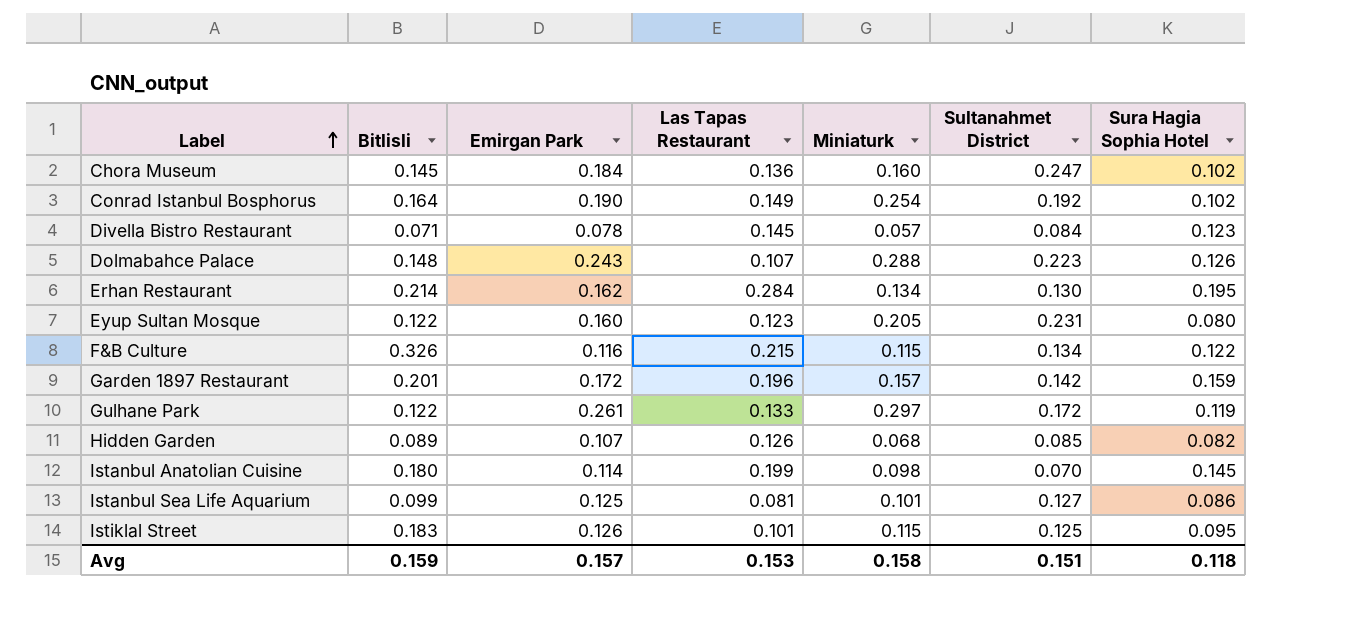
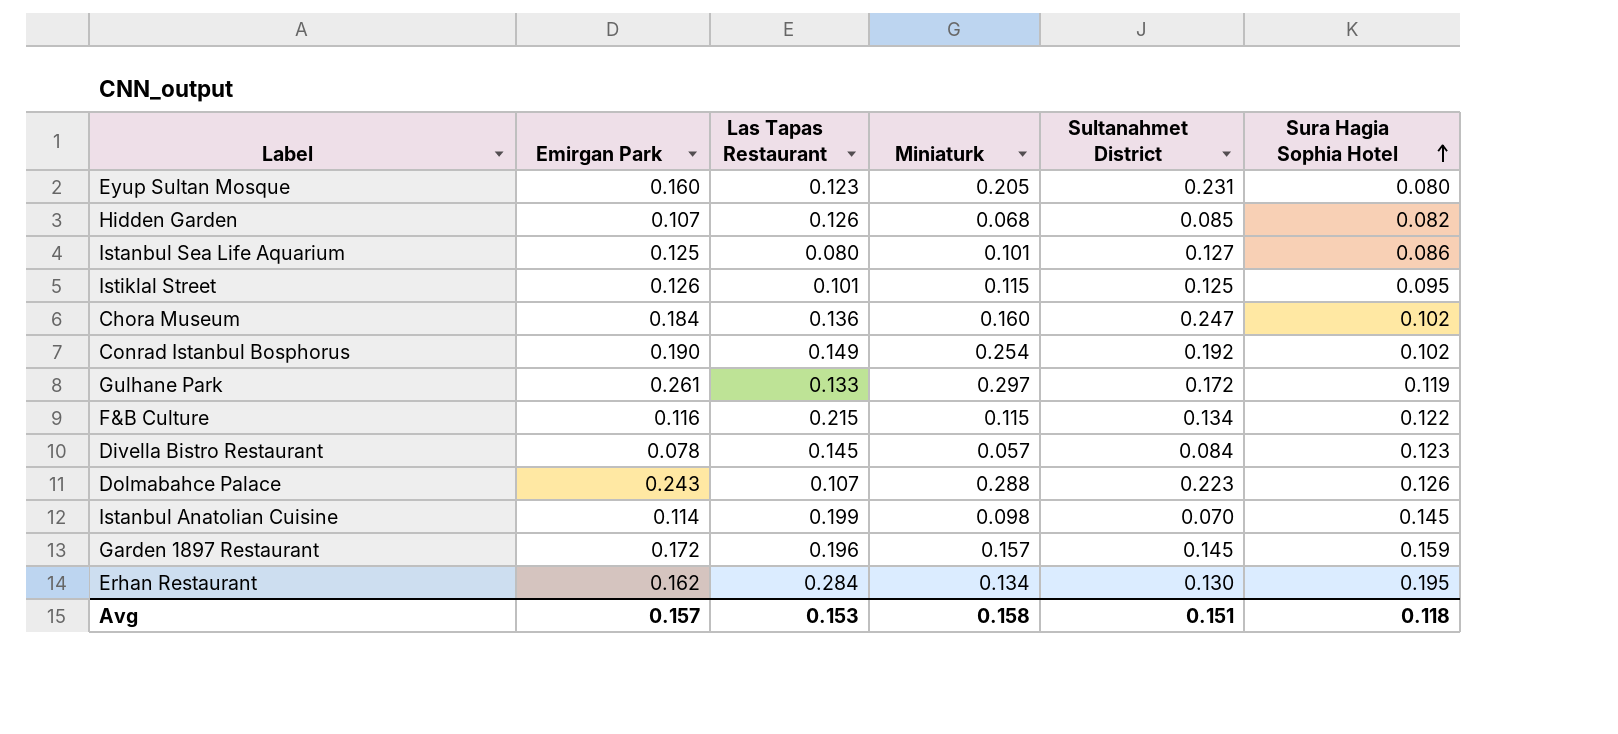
row order: Label ascending -> Sura Hagia Sophia Hotel ascending
column Bitlisli | position: 2 -> none
Istanbul Sea Life Aquarium | Las Tapas Restaurant: 0.081 -> 0.080
Garden 1897 Restaurant | Sultanahmet District: 0.142 -> 0.145

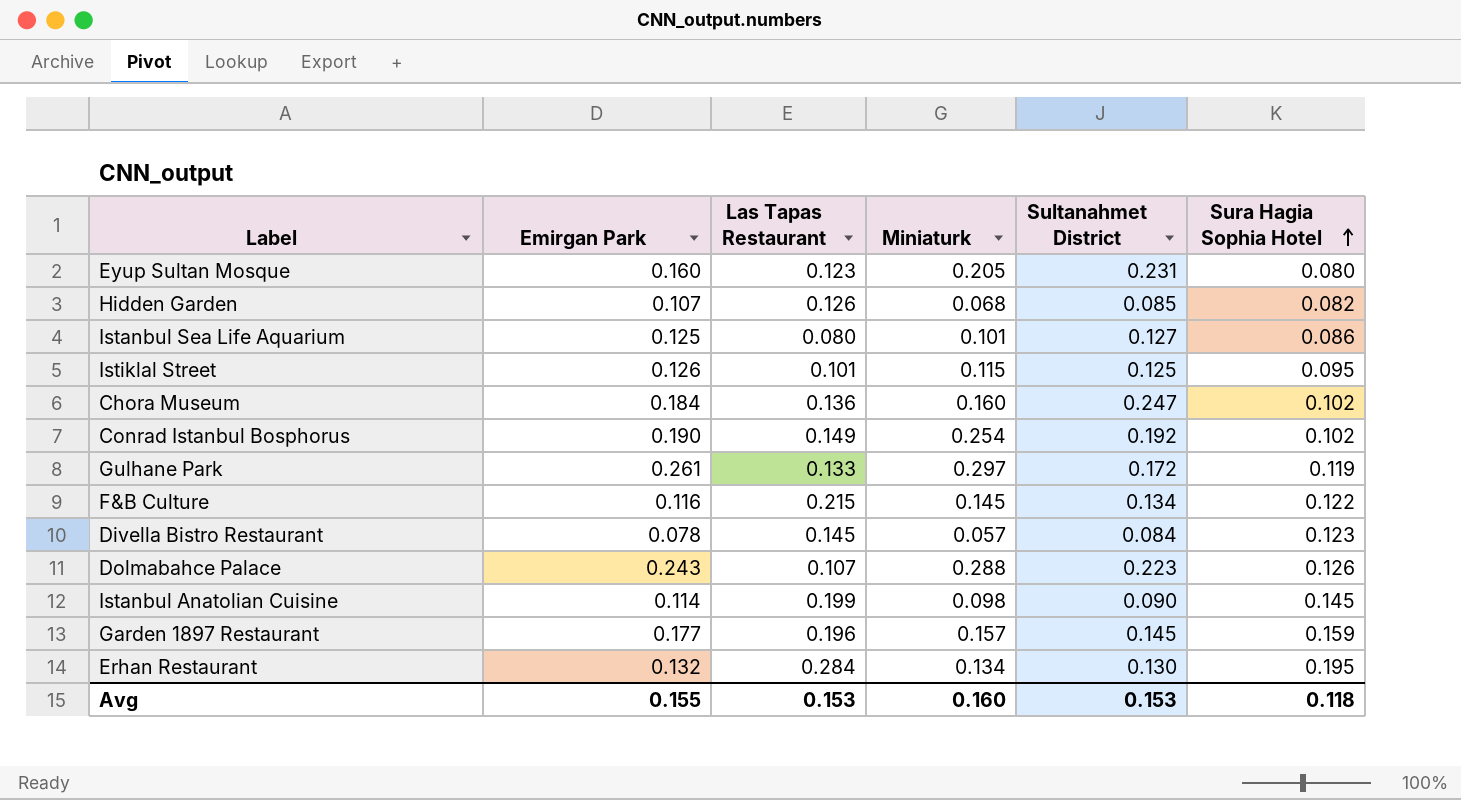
F&B Culture | Miniaturk: 0.115 -> 0.145
Istanbul Anatolian Cuisine | Sultanahmet District: 0.070 -> 0.090
Garden 1897 Restaurant | Emirgan Park: 0.172 -> 0.177
Erhan Restaurant | Emirgan Park: 0.162 -> 0.132
Avg | Emirgan Park: 0.157 -> 0.155
Avg | Miniaturk: 0.158 -> 0.160
Avg | Sultanahmet District: 0.151 -> 0.153

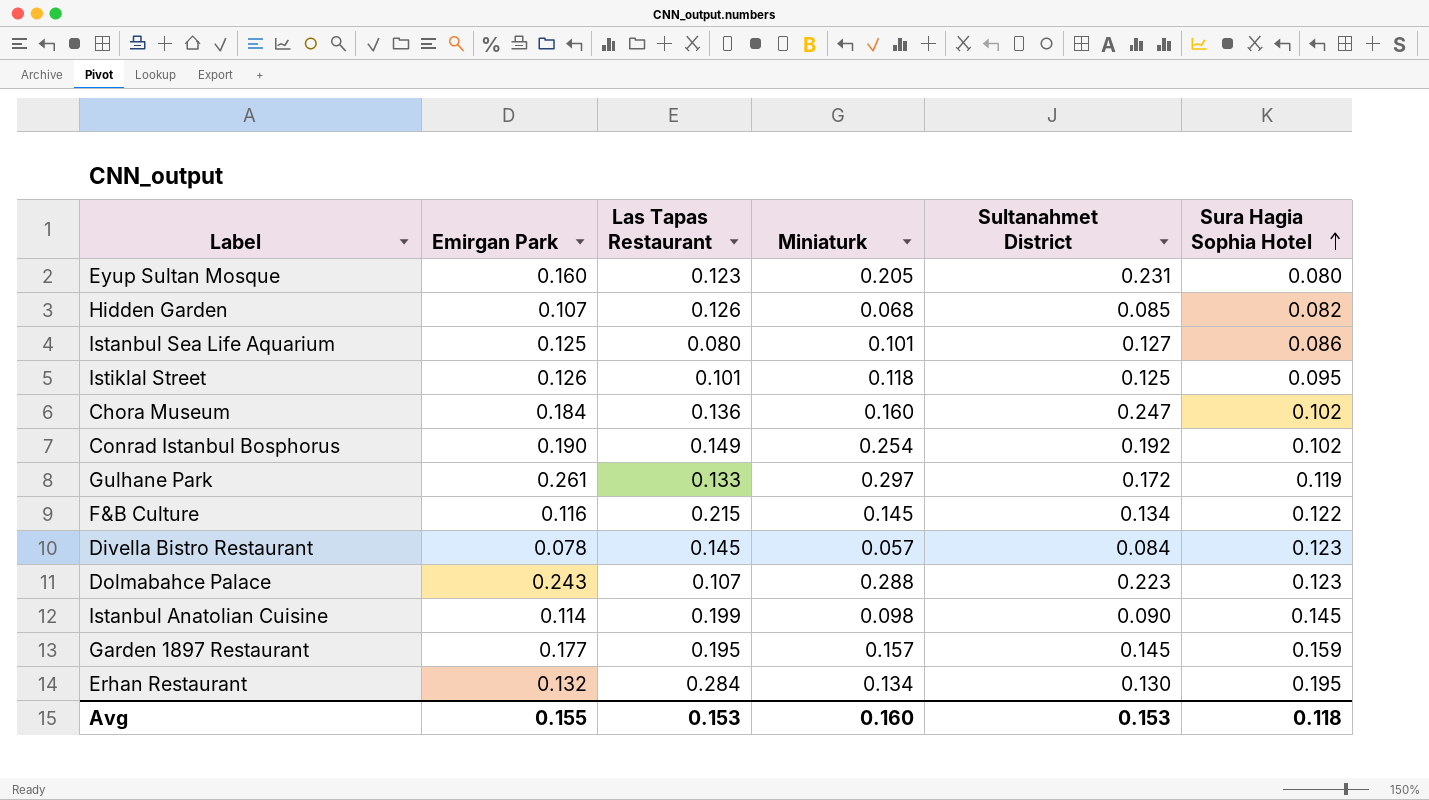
Istiklal Street | Miniaturk: 0.115 -> 0.118
Dolmabahce Palace | Sura Hagia Sophia Hotel: 0.126 -> 0.123
Garden 1897 Restaurant | Las Tapas Restaurant: 0.196 -> 0.195

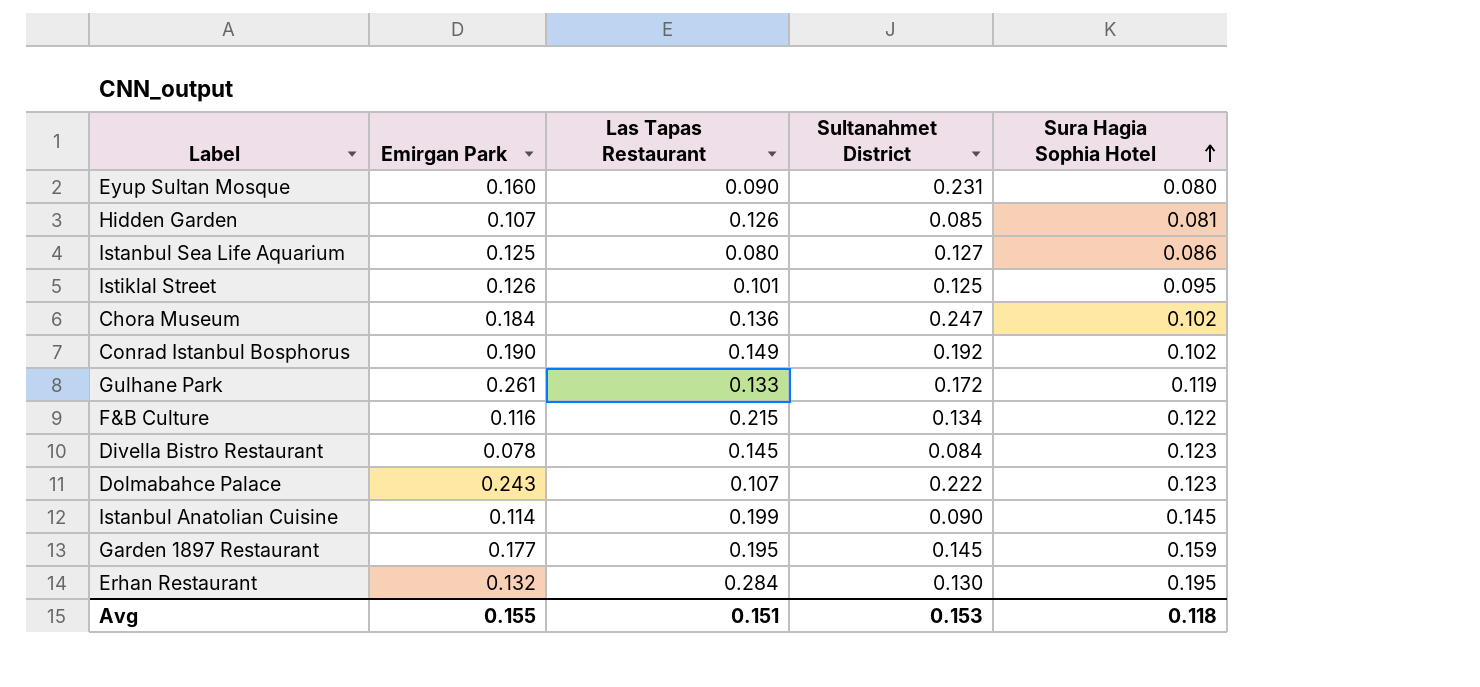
column Miniaturk | position: 4 -> none
Eyup Sultan Mosque | Las Tapas Restaurant: 0.123 -> 0.090
Hidden Garden | Sura Hagia Sophia Hotel: 0.082 -> 0.081
Dolmabahce Palace | Sultanahmet District: 0.223 -> 0.222
Avg | Las Tapas Restaurant: 0.153 -> 0.151

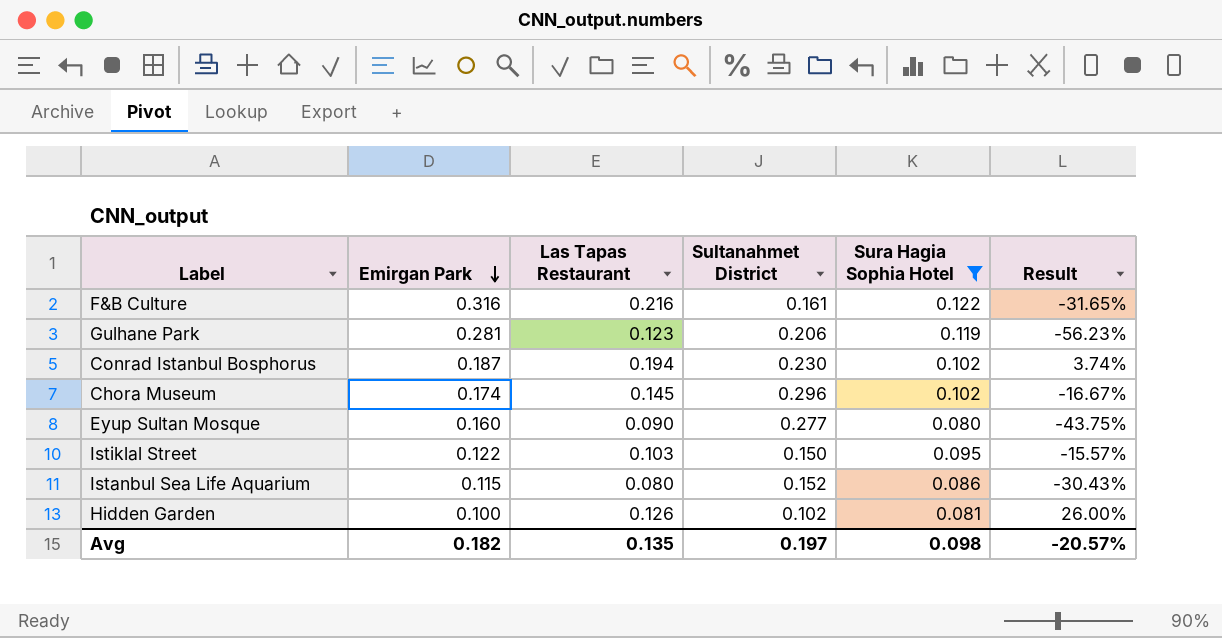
filter: none -> Sura Hagia Sophia Hotel <= 0.122
row order: Sura Hagia Sophia Hotel ascending -> Emirgan Park descending
column Result | formula: none -> ([Las Tapas Restaurant] - [Emirgan Park]) / [Emirgan Park]
F&B Culture | Emirgan Park: 0.116 -> 0.316
F&B Culture | Las Tapas Restaurant: 0.215 -> 0.216
F&B Culture | Sultanahmet District: 0.134 -> 0.161
Gulhane Park | Emirgan Park: 0.261 -> 0.281
Gulhane Park | Las Tapas Restaurant: 0.133 -> 0.123
Gulhane Park | Sultanahmet District: 0.172 -> 0.206
Conrad Istanbul Bosphorus | Emirgan Park: 0.190 -> 0.187
Conrad Istanbul Bosphorus | Las Tapas Restaurant: 0.149 -> 0.194
Conrad Istanbul Bosphorus | Sultanahmet District: 0.192 -> 0.230
Chora Museum | Emirgan Park: 0.184 -> 0.174
Chora Museum | Las Tapas Restaurant: 0.136 -> 0.145
Chora Museum | Sultanahmet District: 0.247 -> 0.296
Eyup Sultan Mosque | Sultanahmet District: 0.231 -> 0.277
Istiklal Street | Emirgan Park: 0.126 -> 0.122
Istiklal Street | Las Tapas Restaurant: 0.101 -> 0.103
Istiklal Street | Sultanahmet District: 0.125 -> 0.150
Istanbul Sea Life Aquarium | Emirgan Park: 0.125 -> 0.115
Istanbul Sea Life Aquarium | Sultanahmet District: 0.127 -> 0.152
Hidden Garden | Emirgan Park: 0.107 -> 0.100
Hidden Garden | Sultanahmet District: 0.085 -> 0.102
Avg | Emirgan Park: 0.155 -> 0.182
Avg | Las Tapas Restaurant: 0.151 -> 0.135
Avg | Sultanahmet District: 0.153 -> 0.197
Avg | Sura Hagia Sophia Hotel: 0.118 -> 0.098

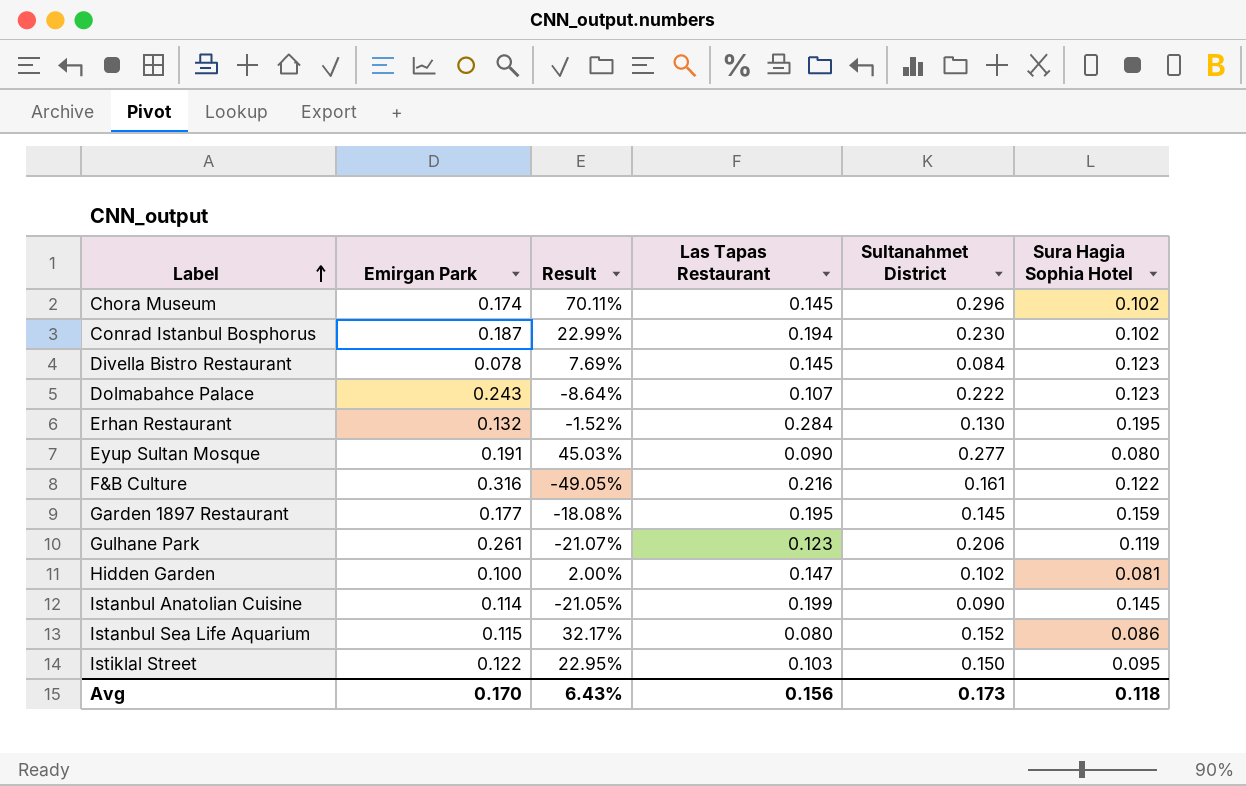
filter: Sura Hagia Sophia Hotel <= 0.122 -> none
row order: Emirgan Park descending -> Label ascending
column Result | formula: ([Las Tapas Restaurant] - [Emirgan Park]) / [Emirgan Park] -> ([Sultanahmet District] - [Emirgan Park]) / [Emirgan Park]
column Result | position: 6 -> 3
Eyup Sultan Mosque | Emirgan Park: 0.160 -> 0.191
Gulhane Park | Emirgan Park: 0.281 -> 0.261
Hidden Garden | Las Tapas Restaurant: 0.126 -> 0.147
Avg | Emirgan Park: 0.182 -> 0.170
Avg | Result: -20.57% -> 6.43%
Avg | Las Tapas Restaurant: 0.135 -> 0.156
Avg | Sultanahmet District: 0.197 -> 0.173
Avg | Sura Hagia Sophia Hotel: 0.098 -> 0.118

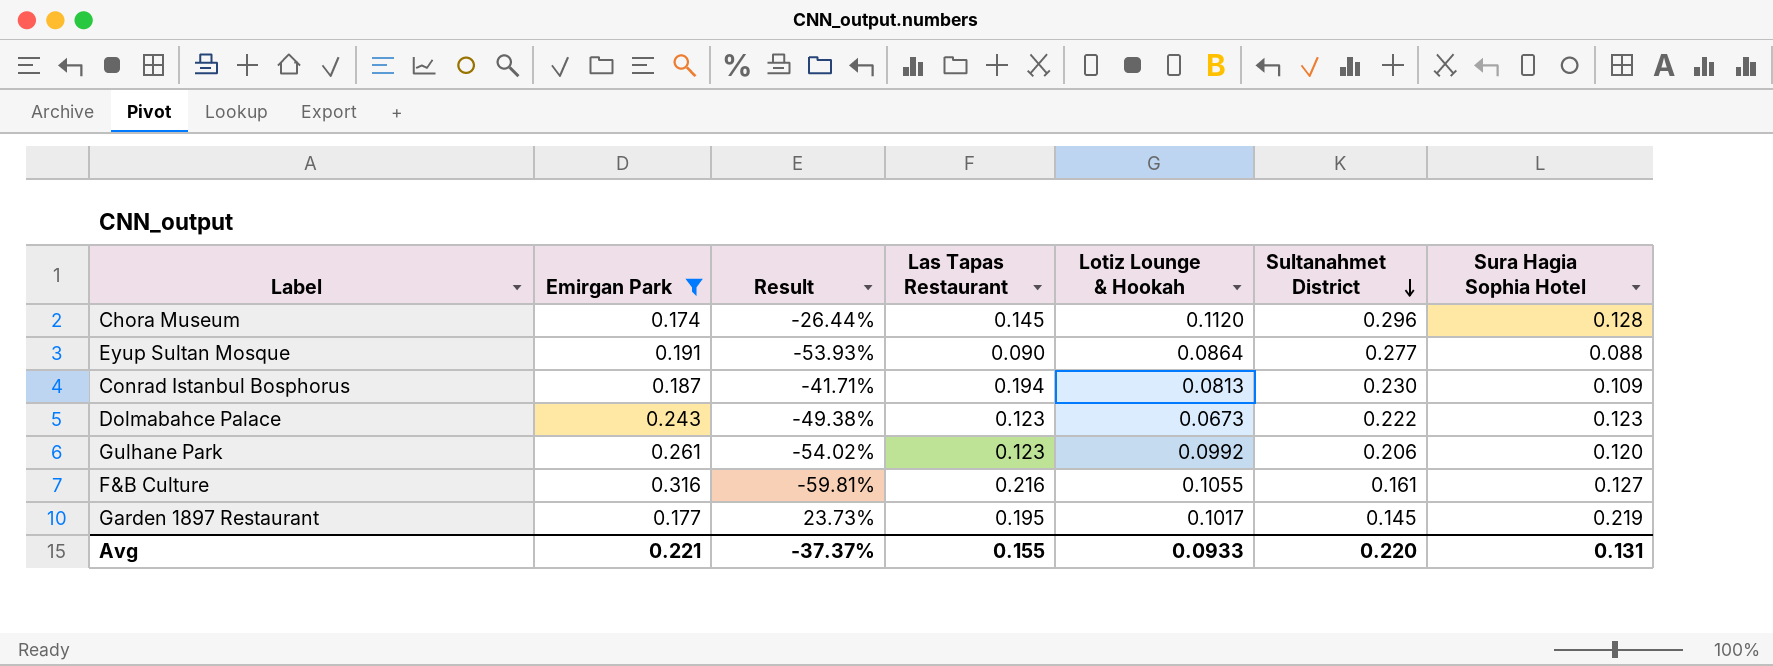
filter: none -> Emirgan Park >= 0.174
row order: Label ascending -> Sultanahmet District descending
column Result | formula: ([Sultanahmet District] - [Emirgan Park]) / [Emirgan Park] -> ([Sura Hagia Sophia Hotel] - [Emirgan Park]) / [Emirgan Park]
column Lotiz Lounge & Hookah | position: none -> 5
Chora Museum | Sura Hagia Sophia Hotel: 0.102 -> 0.128
Eyup Sultan Mosque | Sura Hagia Sophia Hotel: 0.080 -> 0.088
Conrad Istanbul Bosphorus | Sura Hagia Sophia Hotel: 0.102 -> 0.109
Dolmabahce Palace | Las Tapas Restaurant: 0.107 -> 0.123
Gulhane Park | Sura Hagia Sophia Hotel: 0.119 -> 0.120
F&B Culture | Sura Hagia Sophia Hotel: 0.122 -> 0.127
Garden 1897 Restaurant | Sura Hagia Sophia Hotel: 0.159 -> 0.219
Avg | Emirgan Park: 0.170 -> 0.221
Avg | Result: 6.43% -> -37.37%
Avg | Las Tapas Restaurant: 0.156 -> 0.155
Avg | Sultanahmet District: 0.173 -> 0.220
Avg | Sura Hagia Sophia Hotel: 0.118 -> 0.131

